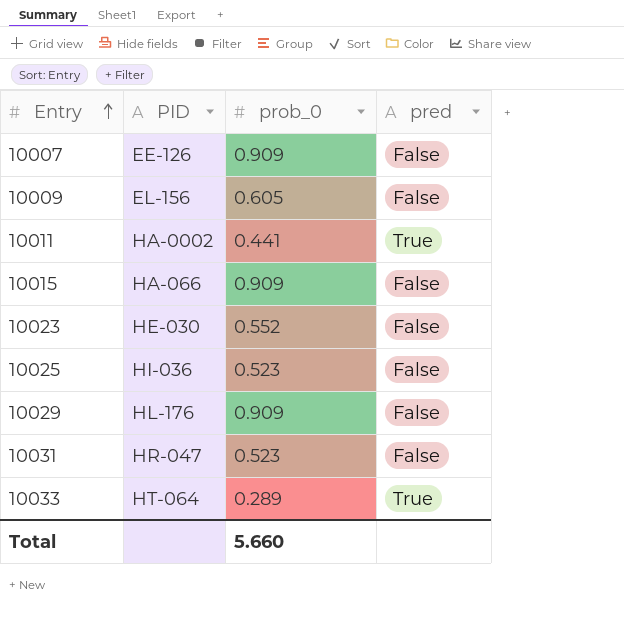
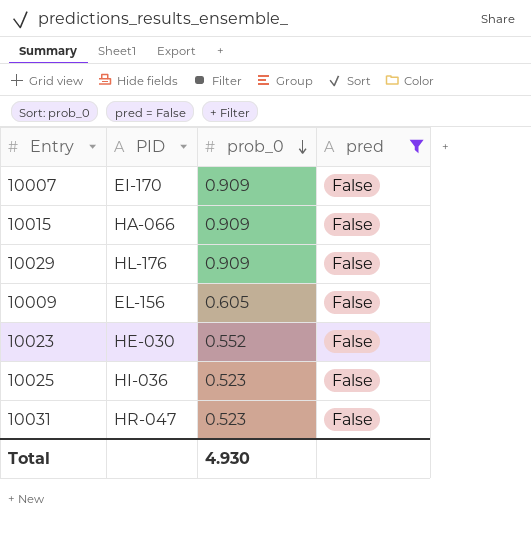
filter: none -> pred = False
row order: Entry ascending -> prob_0 descending
10007 | PID: EE-126 -> EI-170
Total | prob_0: 5.660 -> 4.930

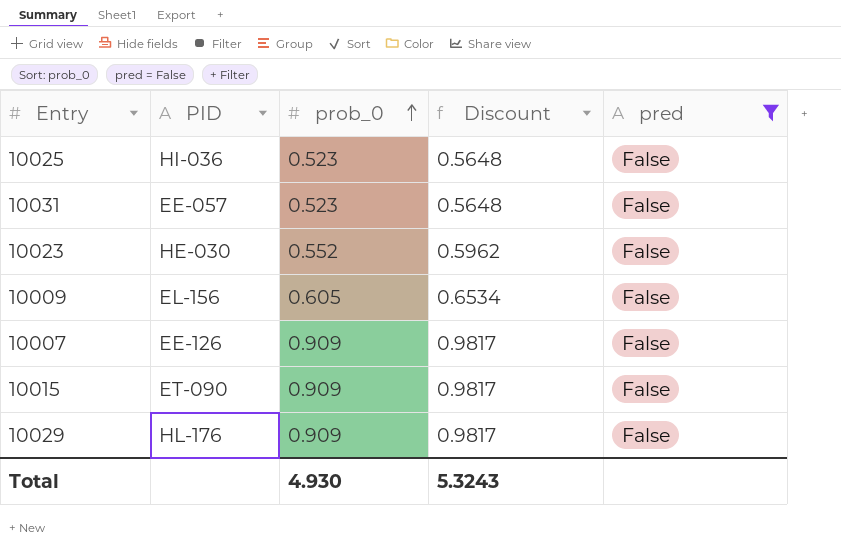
row order: prob_0 descending -> prob_0 ascending
column Discount | formula: none -> [prob_0] * 1.08
10031 | PID: HR-047 -> EE-057
10007 | PID: EI-170 -> EE-126
10015 | PID: HA-066 -> ET-090

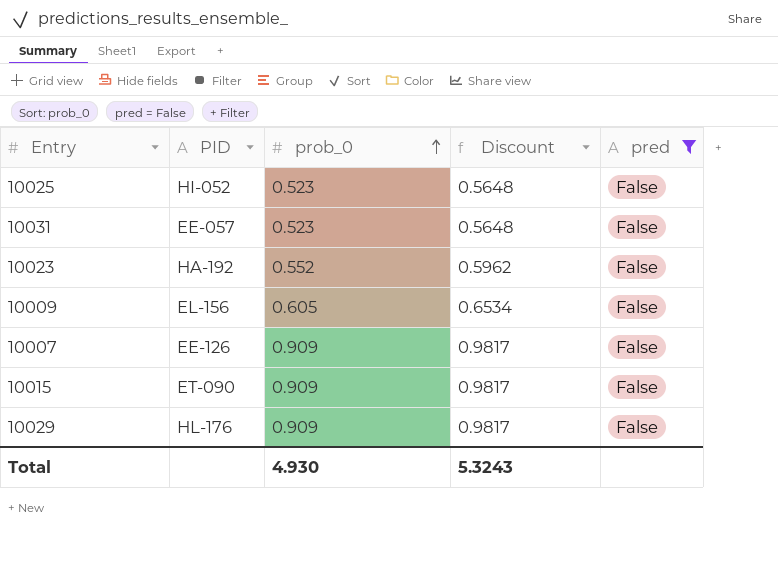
10025 | PID: HI-036 -> HI-052
10023 | PID: HE-030 -> HA-192

